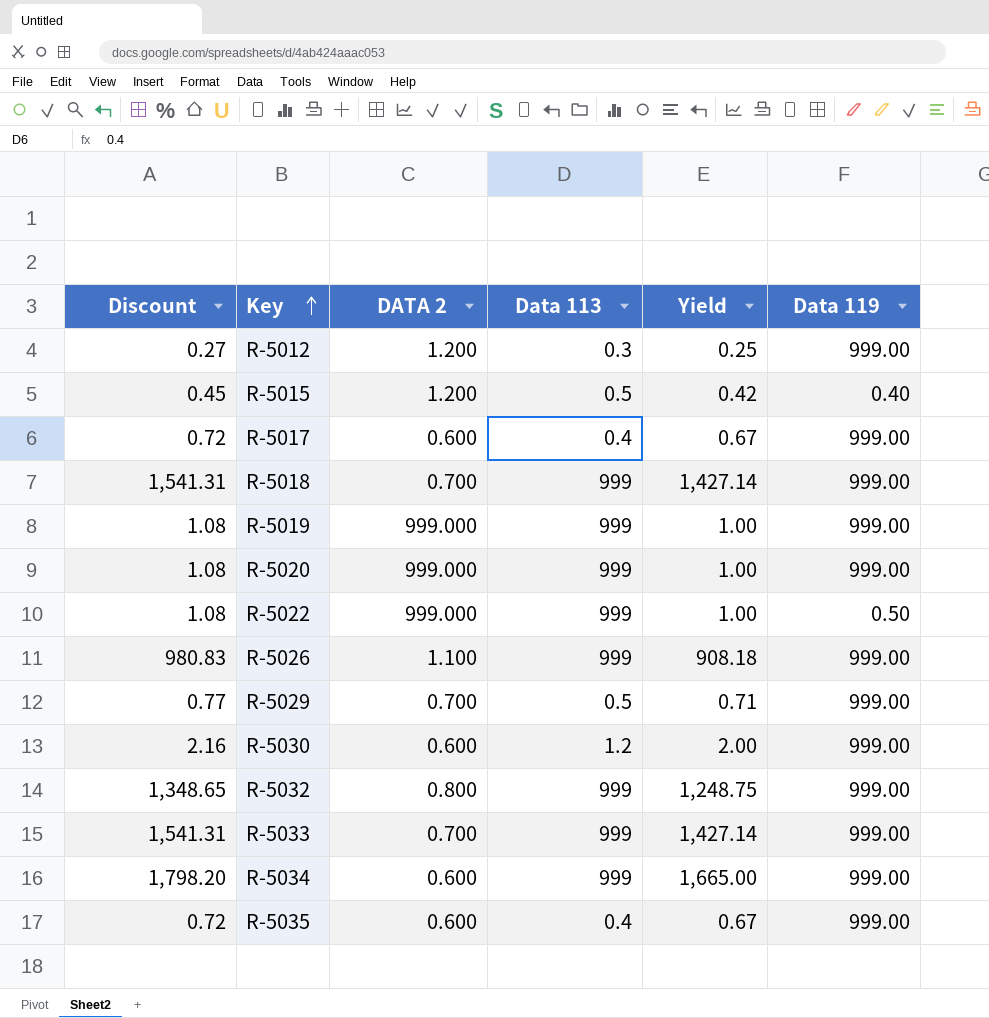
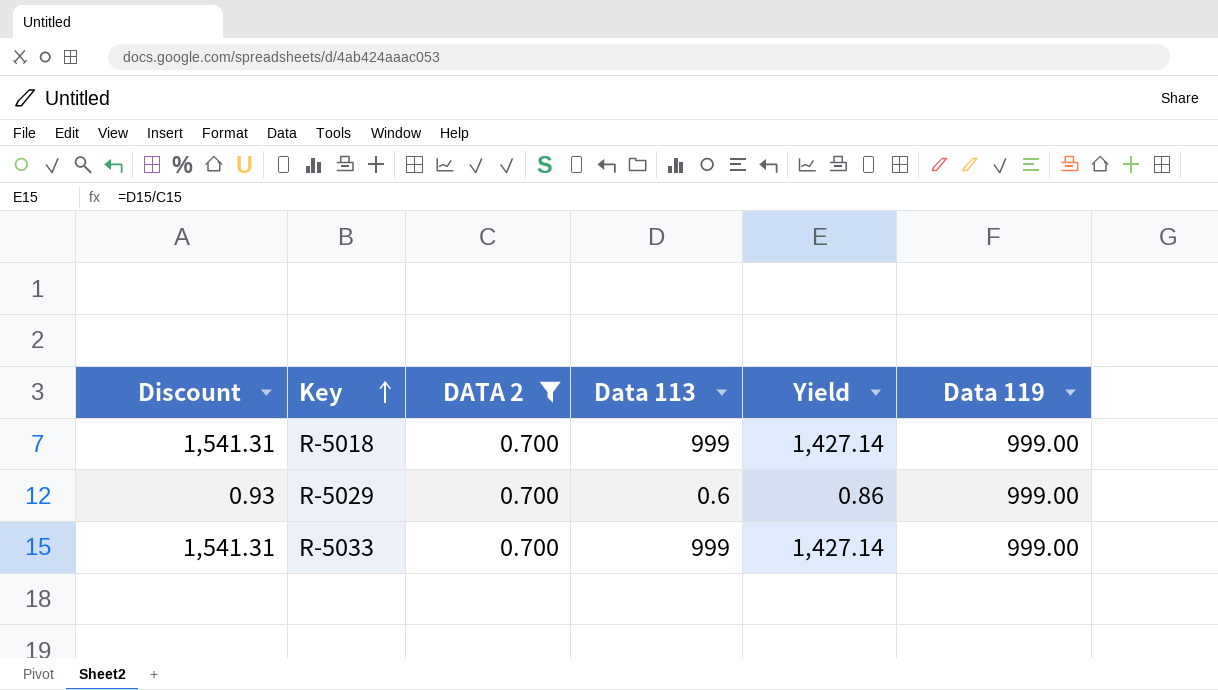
filter: none -> DATA 2 = 0.700
R-5029 | Discount: 0.77 -> 0.93
R-5029 | Data 113: 0.5 -> 0.6
R-5029 | Yield: 0.71 -> 0.86

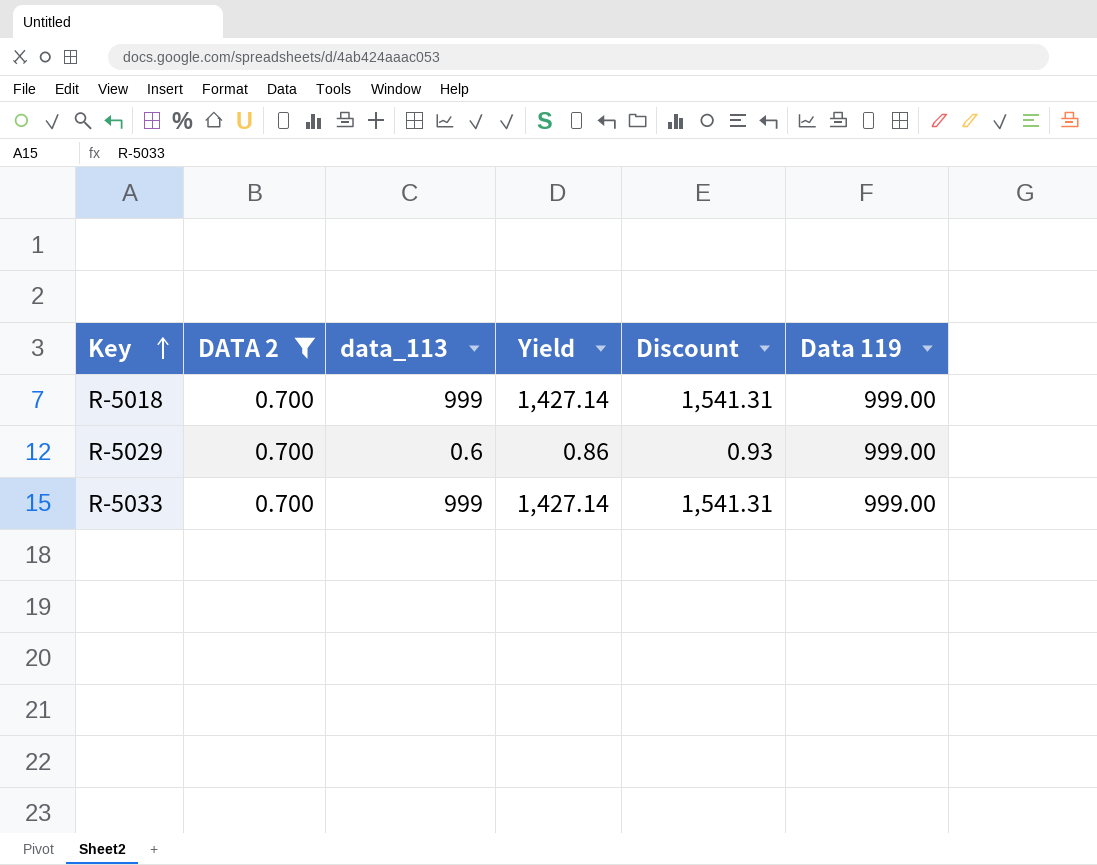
column name: Data 113 -> data_113
column Discount | position: 1 -> 5

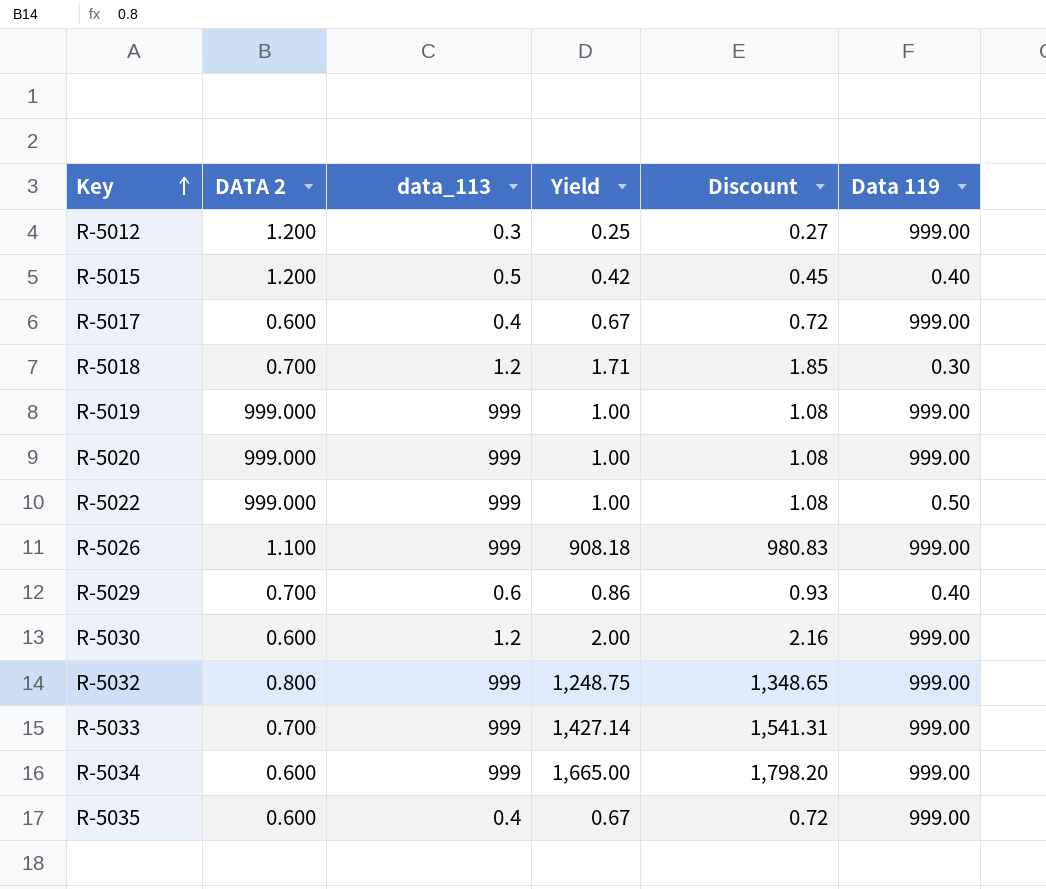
filter: DATA 2 = 0.700 -> none
R-5018 | data_113: 999 -> 1.2
R-5018 | Yield: 1,427.14 -> 1.71
R-5018 | Discount: 1,541.31 -> 1.85
R-5018 | Data 119: 999.00 -> 0.30
R-5029 | Data 119: 999.00 -> 0.40

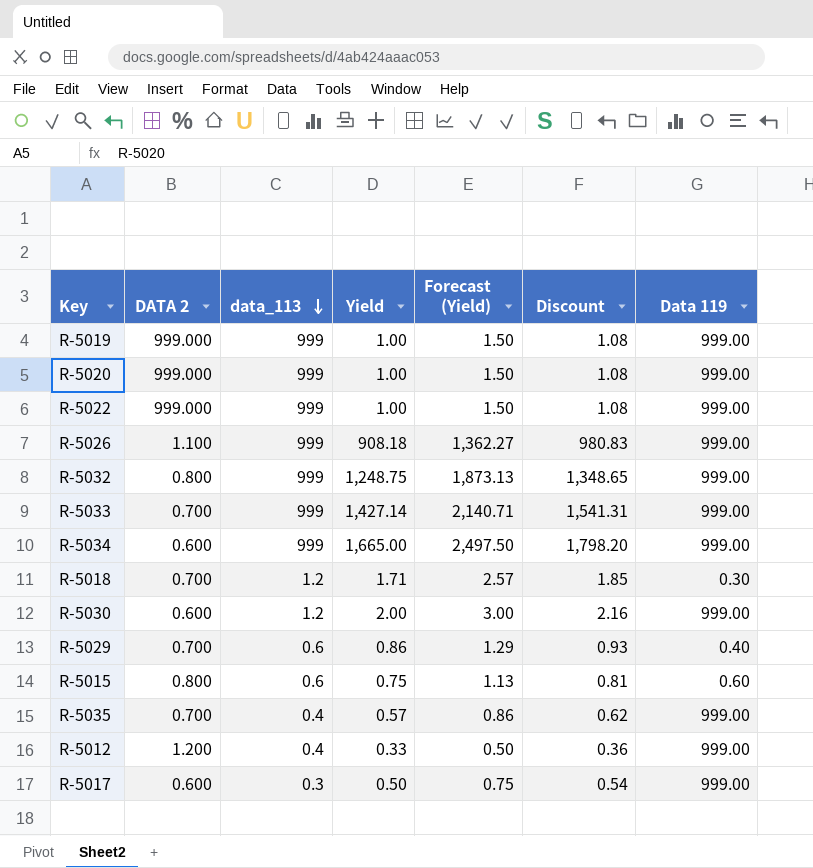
row order: Key ascending -> data_113 descending
column Forecast (Yield) | formula: none -> [Yield] * 1.5
R-5022 | Data 119: 0.50 -> 999.00
R-5015 | DATA 2: 1.200 -> 0.800
R-5015 | data_113: 0.5 -> 0.6
R-5015 | Yield: 0.42 -> 0.75
R-5015 | Discount: 0.45 -> 0.81
R-5015 | Data 119: 0.40 -> 0.60
R-5035 | DATA 2: 0.600 -> 0.700
R-5035 | Yield: 0.67 -> 0.57
R-5035 | Discount: 0.72 -> 0.62
R-5012 | data_113: 0.3 -> 0.4
R-5012 | Yield: 0.25 -> 0.33
R-5012 | Discount: 0.27 -> 0.36
R-5017 | data_113: 0.4 -> 0.3
R-5017 | Yield: 0.67 -> 0.50
R-5017 | Discount: 0.72 -> 0.54

